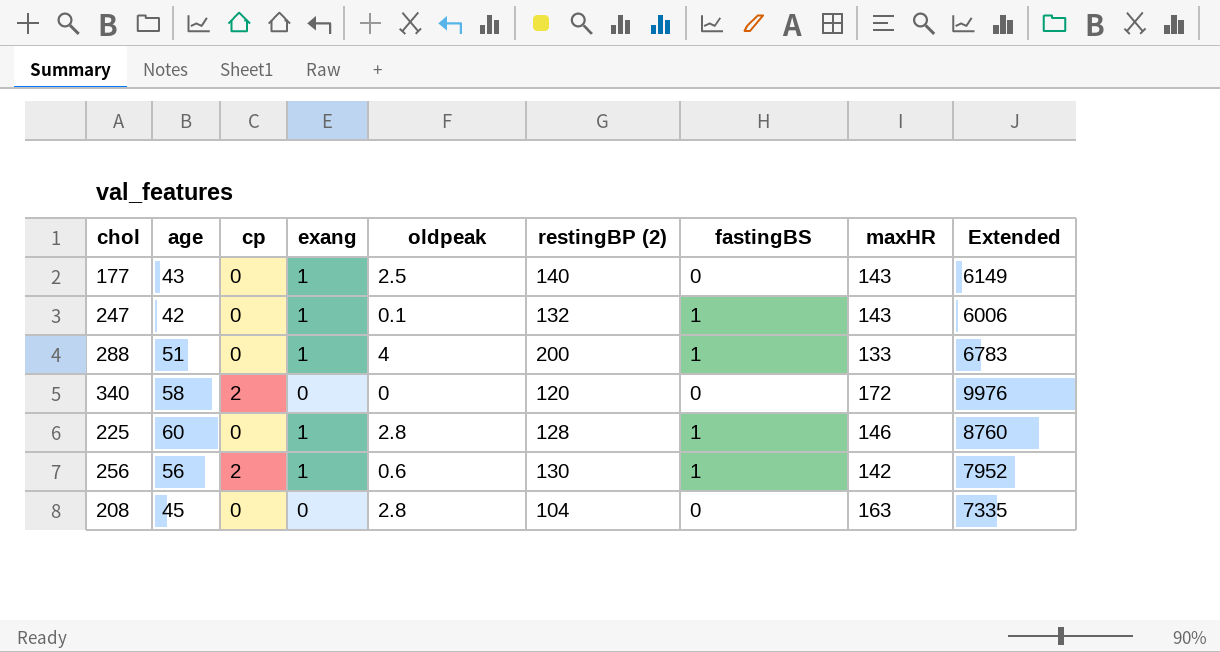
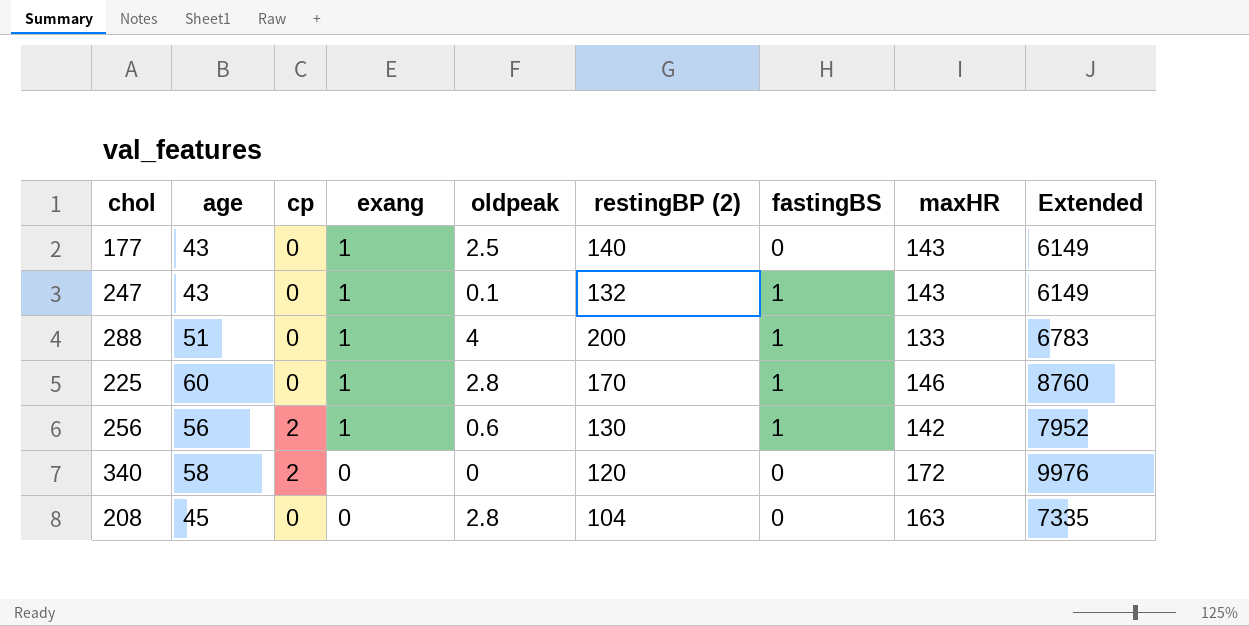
row order: none -> exang descending
247 | age: 42 -> 43
247 | Extended: 6006 -> 6149
225 | restingBP (2): 128 -> 170

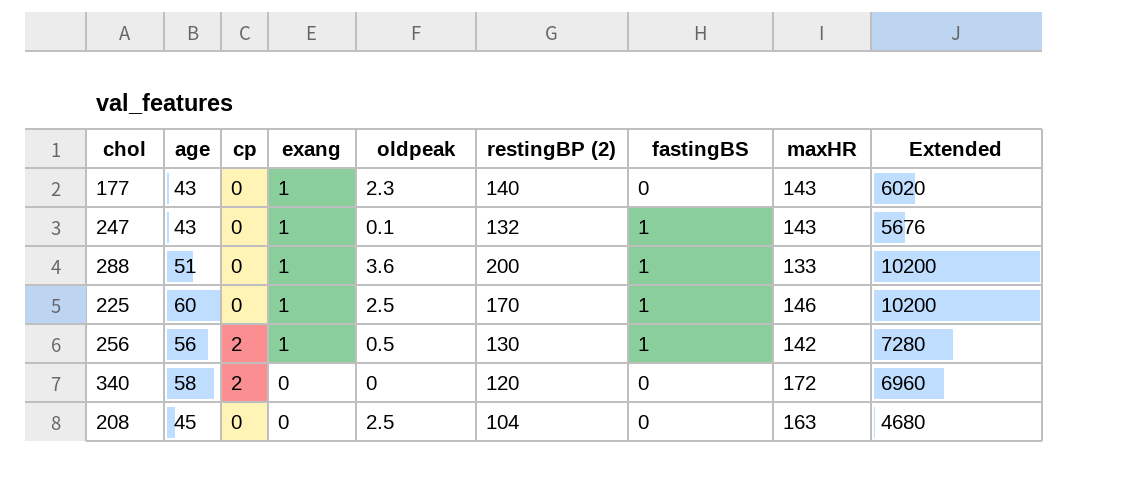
column Extended | formula: [age] * [maxHR] -> [age] * [restingBP (2)]
177 | oldpeak: 2.5 -> 2.3
288 | oldpeak: 4 -> 3.6
225 | oldpeak: 2.8 -> 2.5
256 | oldpeak: 0.6 -> 0.5
208 | oldpeak: 2.8 -> 2.5

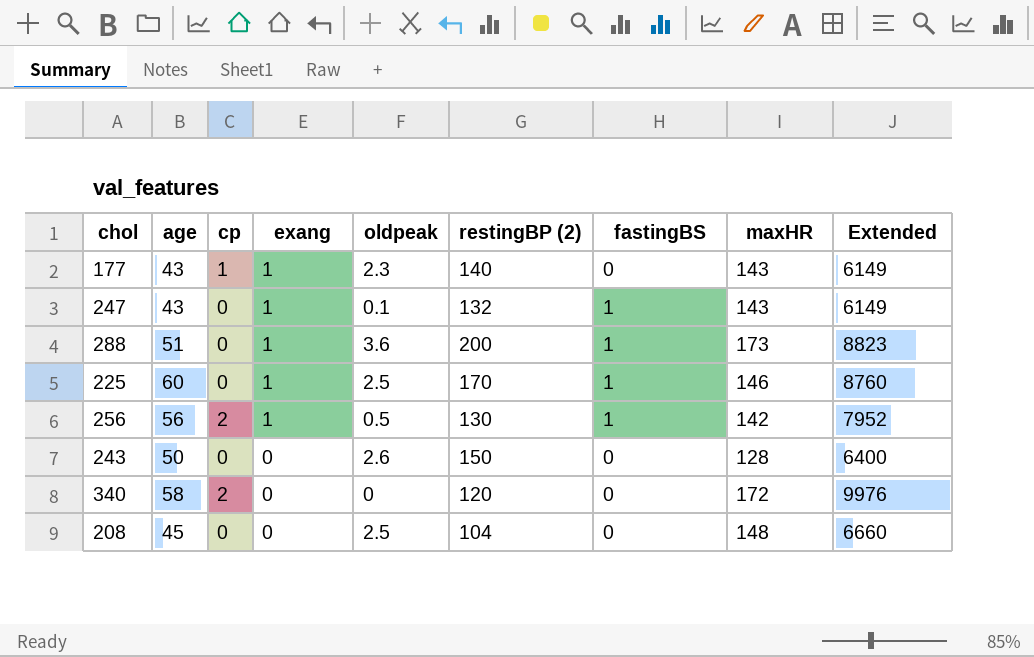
column Extended | formula: [age] * [restingBP (2)] -> [age] * [maxHR]
177 | cp: 0 -> 1
288 | maxHR: 133 -> 173
row 243: none -> 50 | 0 | 0 | 2.6 | 150 | 0 | 128 | 6400
208 | maxHR: 163 -> 148

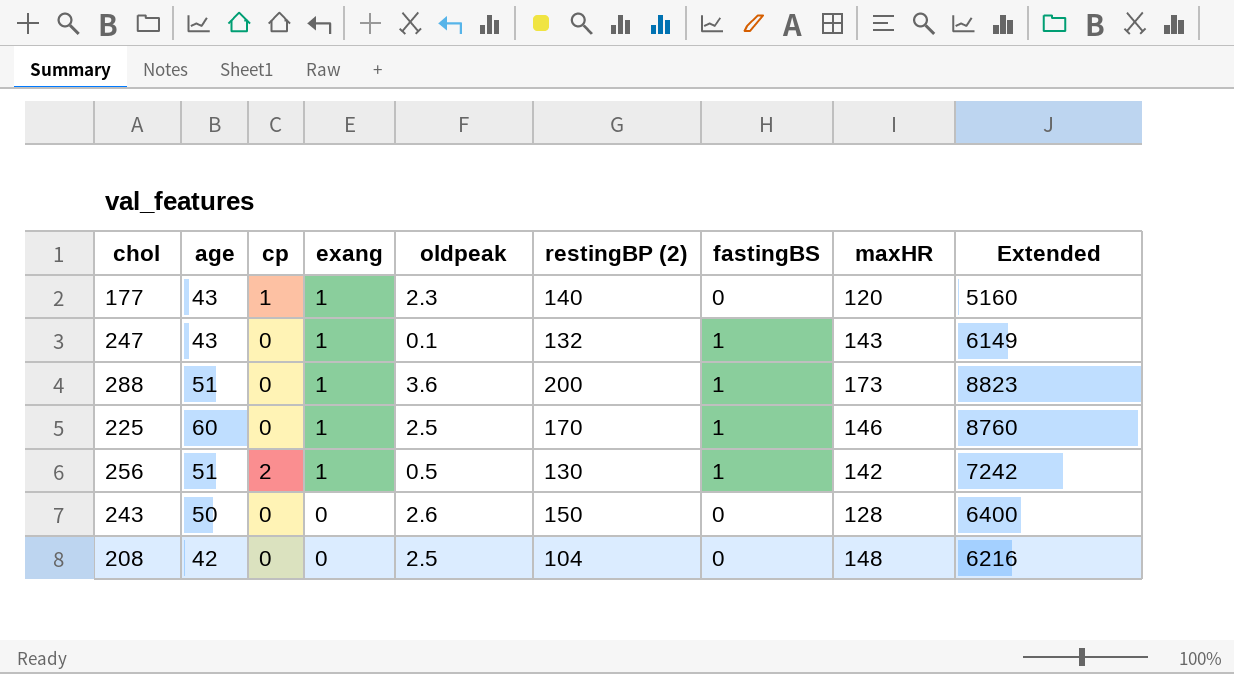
row 340: 58 | 2 | 0 | 0 | 120 | 0 | 172 | 9976 -> none
177 | maxHR: 143 -> 120
177 | Extended: 6149 -> 5160
256 | age: 56 -> 51
256 | Extended: 7952 -> 7242
208 | age: 45 -> 42
208 | Extended: 6660 -> 6216

